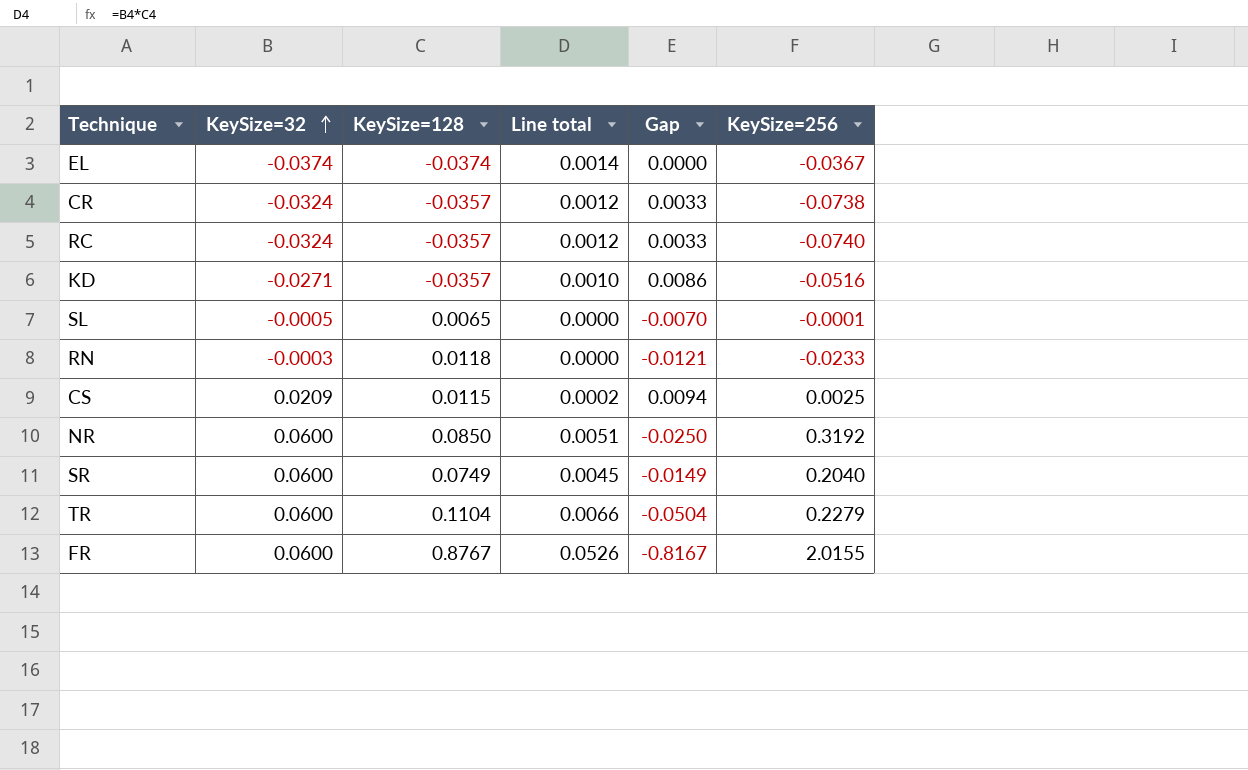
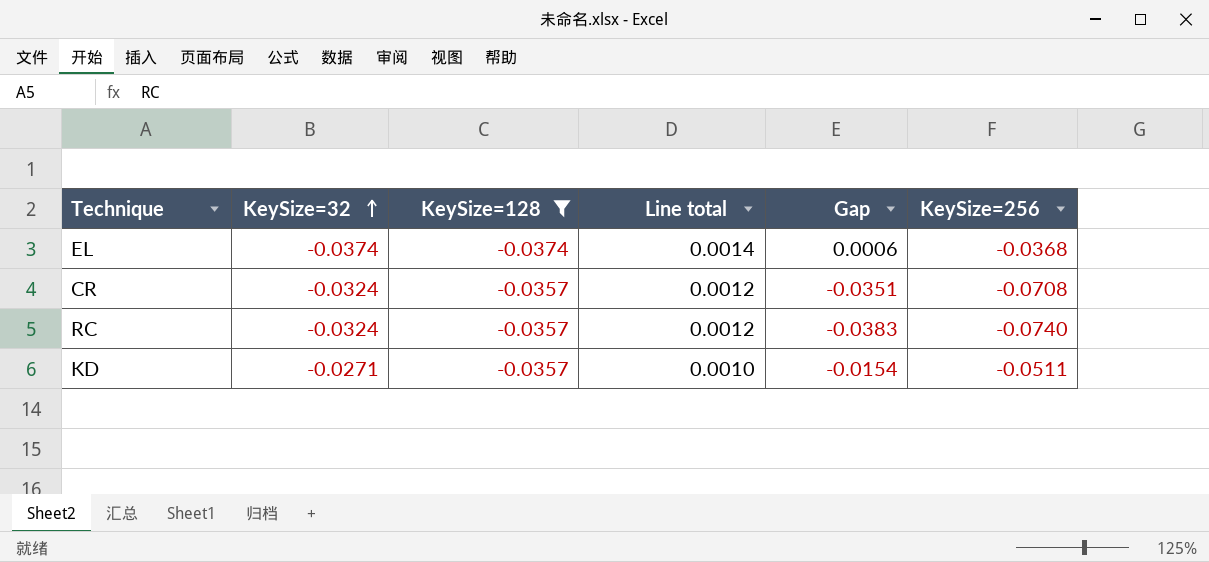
filter: none -> KeySize=128 <= -0.0357
column Gap | formula: [KeySize=32] - [KeySize=128] -> [KeySize=256] - [KeySize=128]
EL | KeySize=256: -0.0367 -> -0.0368
CR | KeySize=256: -0.0738 -> -0.0708
KD | KeySize=256: -0.0516 -> -0.0511

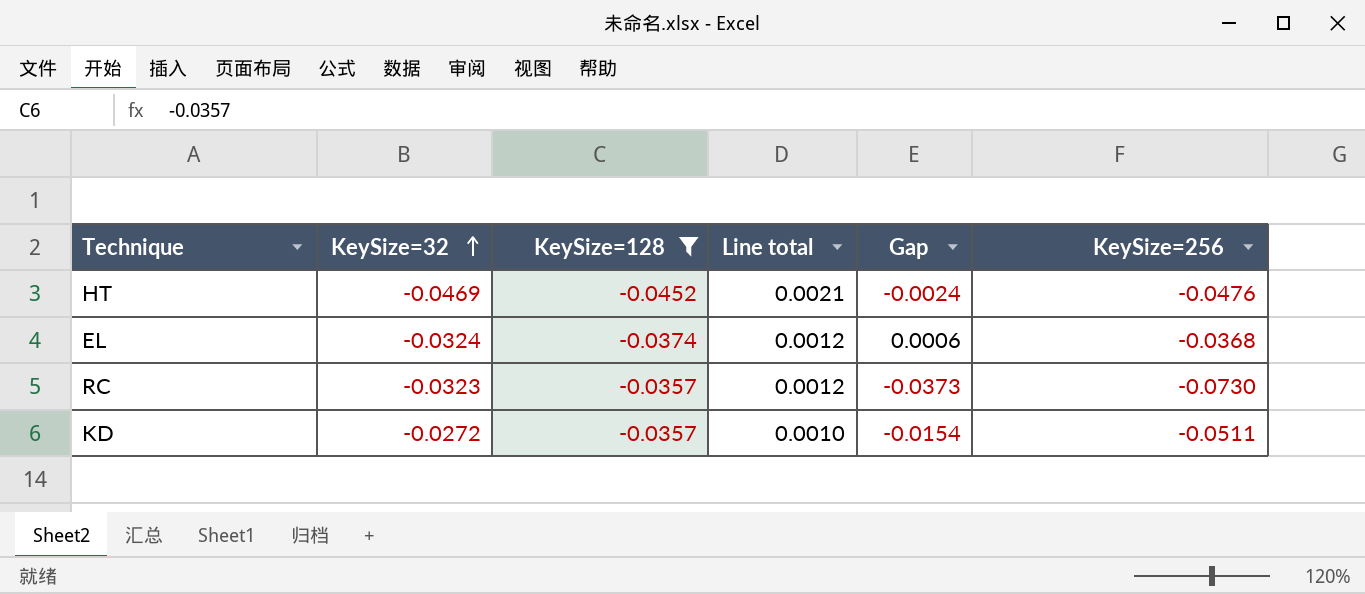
row CR: -0.0324 | -0.0357 | 0.0012 | -0.0351 | -0.0708 -> none
row HT: none -> -0.0469 | -0.0452 | 0.0021 | -0.0024 | -0.0476
EL | KeySize=32: -0.0374 -> -0.0324
EL | Line total: 0.0014 -> 0.0012
RC | KeySize=32: -0.0324 -> -0.0323
RC | Gap: -0.0383 -> -0.0373
RC | KeySize=256: -0.0740 -> -0.0730
KD | KeySize=32: -0.0271 -> -0.0272

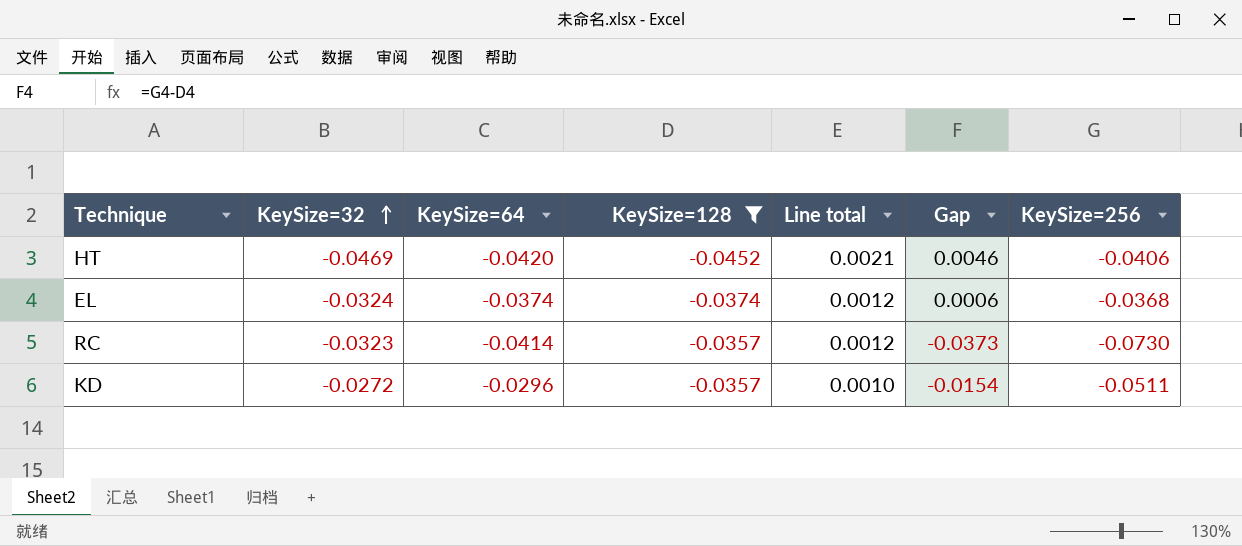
column KeySize=64 | position: none -> 3
HT | Gap: -0.0024 -> 0.0046
HT | KeySize=256: -0.0476 -> -0.0406

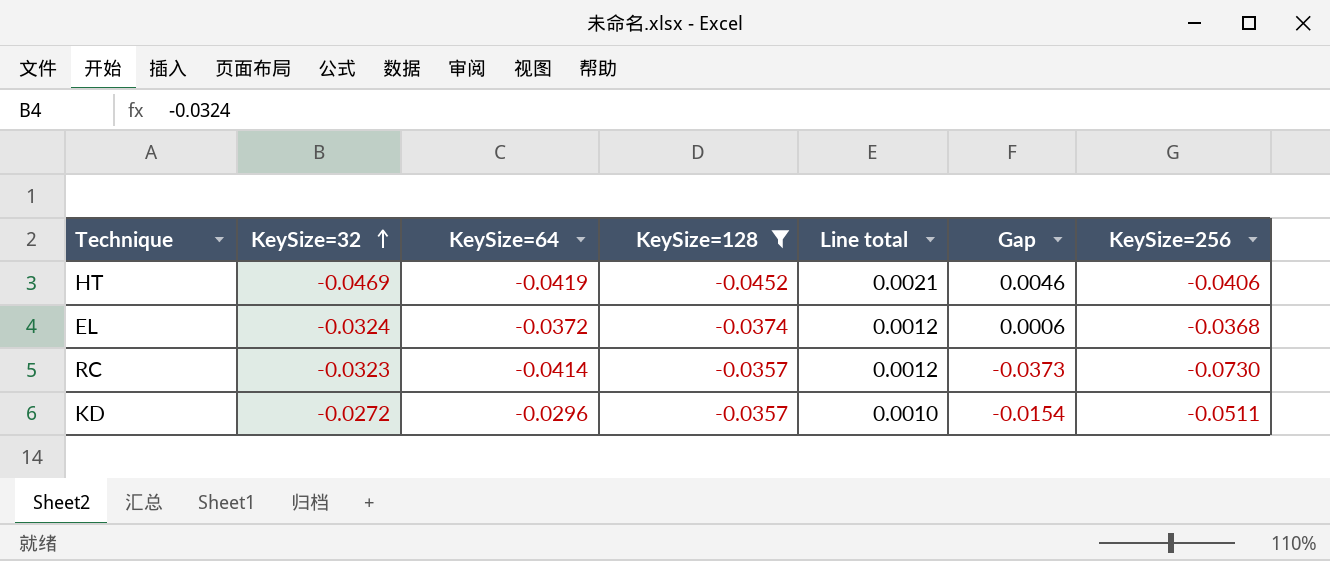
HT | KeySize=64: -0.0420 -> -0.0419
EL | KeySize=64: -0.0374 -> -0.0372

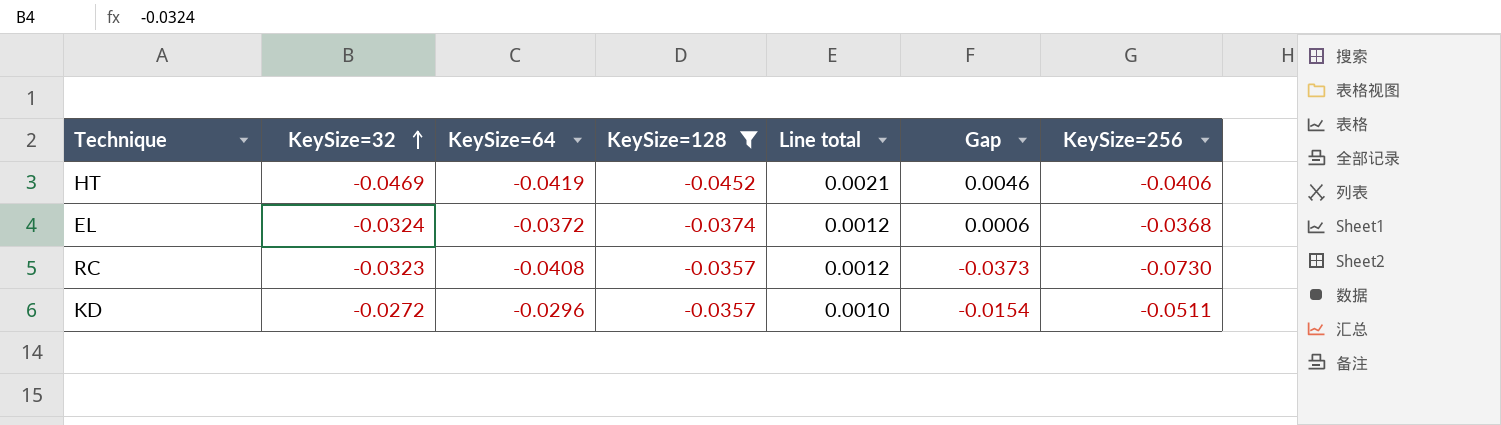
RC | KeySize=64: -0.0414 -> -0.0408

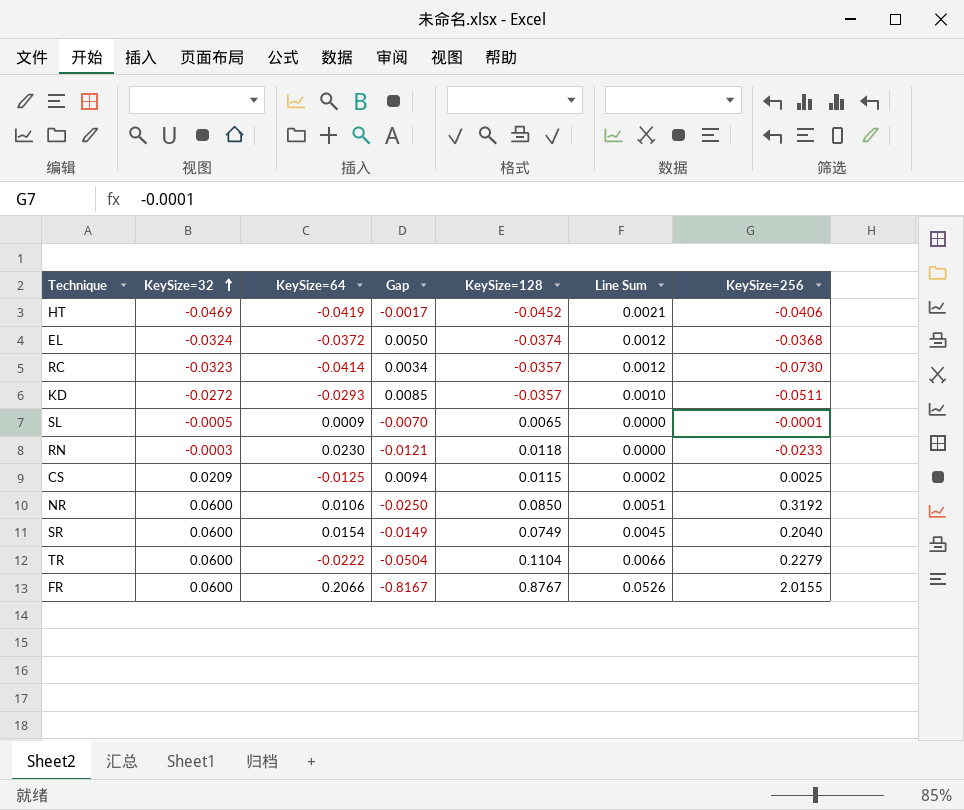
filter: KeySize=128 <= -0.0357 -> none
column Gap | formula: [KeySize=256] - [KeySize=128] -> [KeySize=32] - [KeySize=128]
column Gap | position: 6 -> 4
column name: Line total -> Line Sum
RC | KeySize=64: -0.0408 -> -0.0414
KD | KeySize=64: -0.0296 -> -0.0293

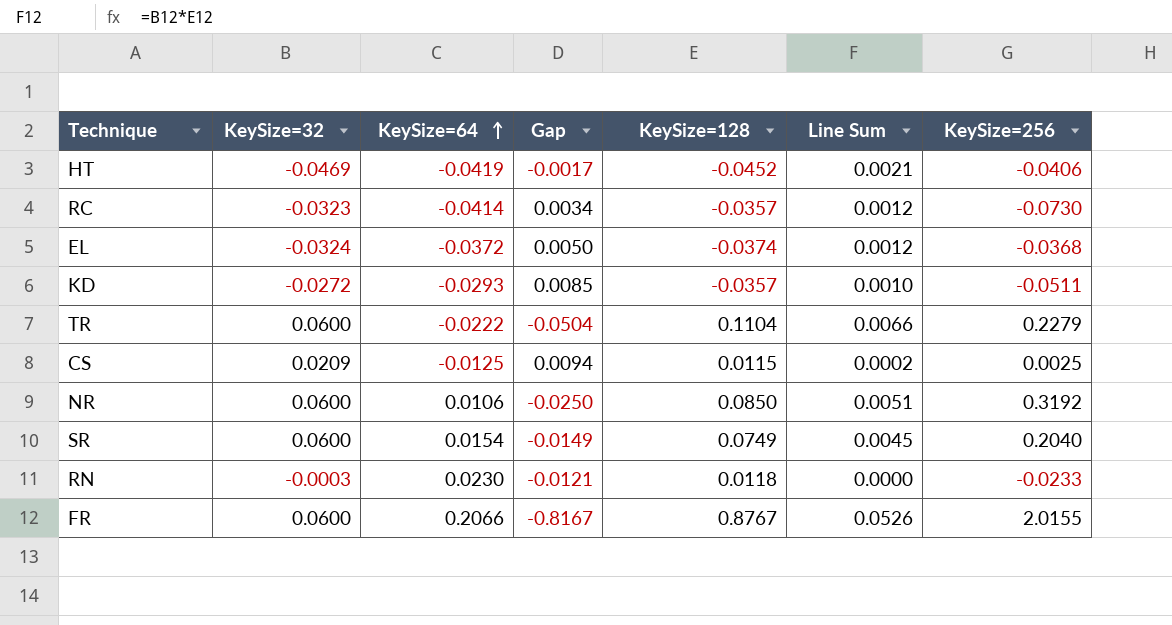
row order: KeySize=32 ascending -> KeySize=64 ascending
row SL: -0.0005 | 0.0009 | -0.0070 | 0.0065 | 0.0000 | -0.0001 -> none

